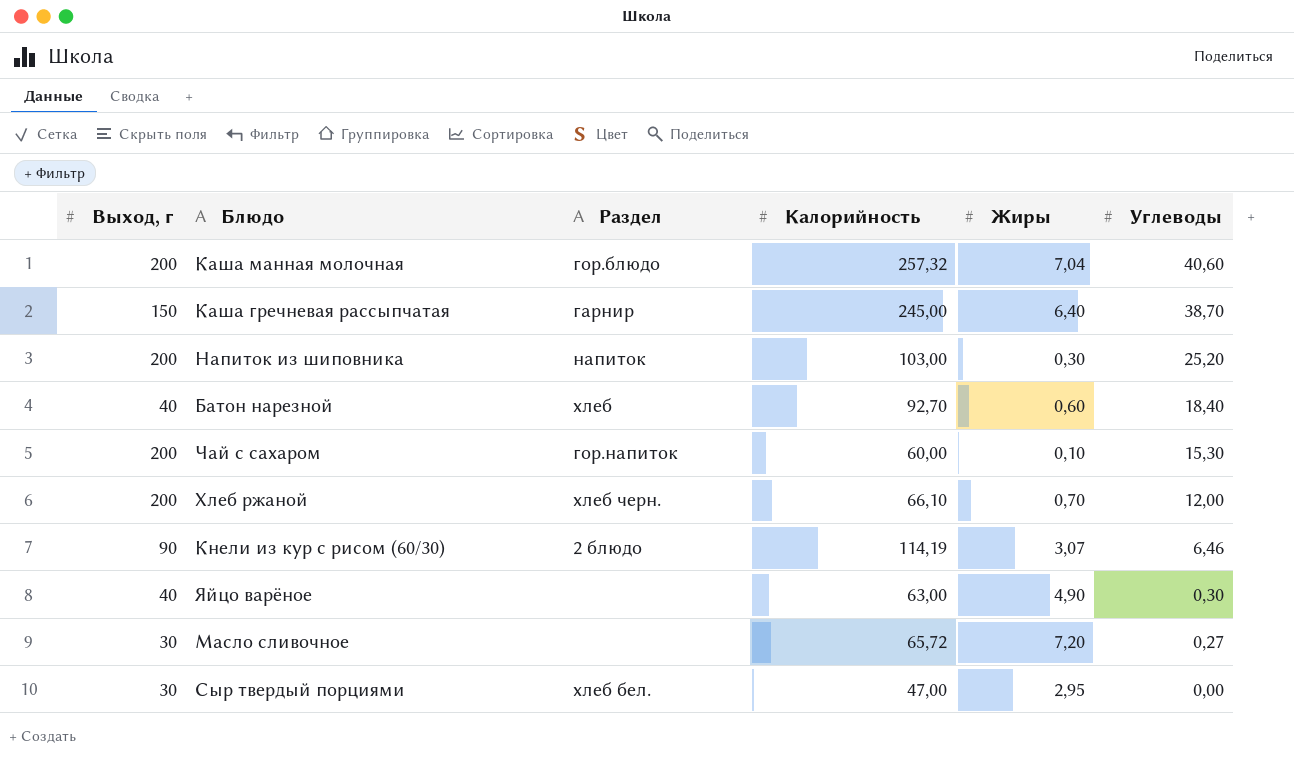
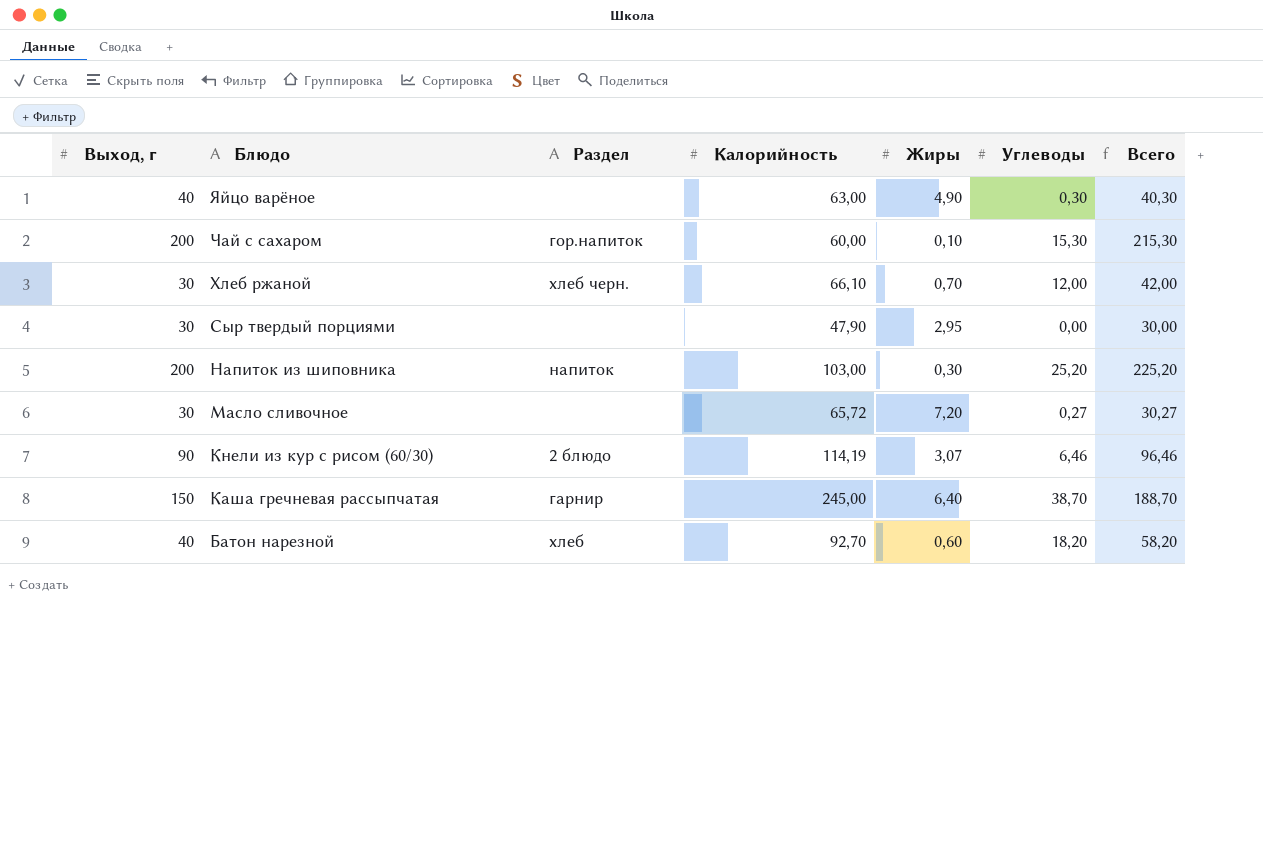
row order: Углеводы descending -> Блюдо descending
column Всего | formula: none -> [Выход, г] + [Углеводы]
row Каша манная молочная: 200 | гор.блюдо | 257,32 | 7,04 | 40,60 -> none
Хлеб ржаной | Выход, г: 200 -> 30
Сыр твердый порциями | Раздел: хлеб бел. -> none
Сыр твердый порциями | Калорийность: 47,00 -> 47,90
Батон нарезной | Углеводы: 18,40 -> 18,20

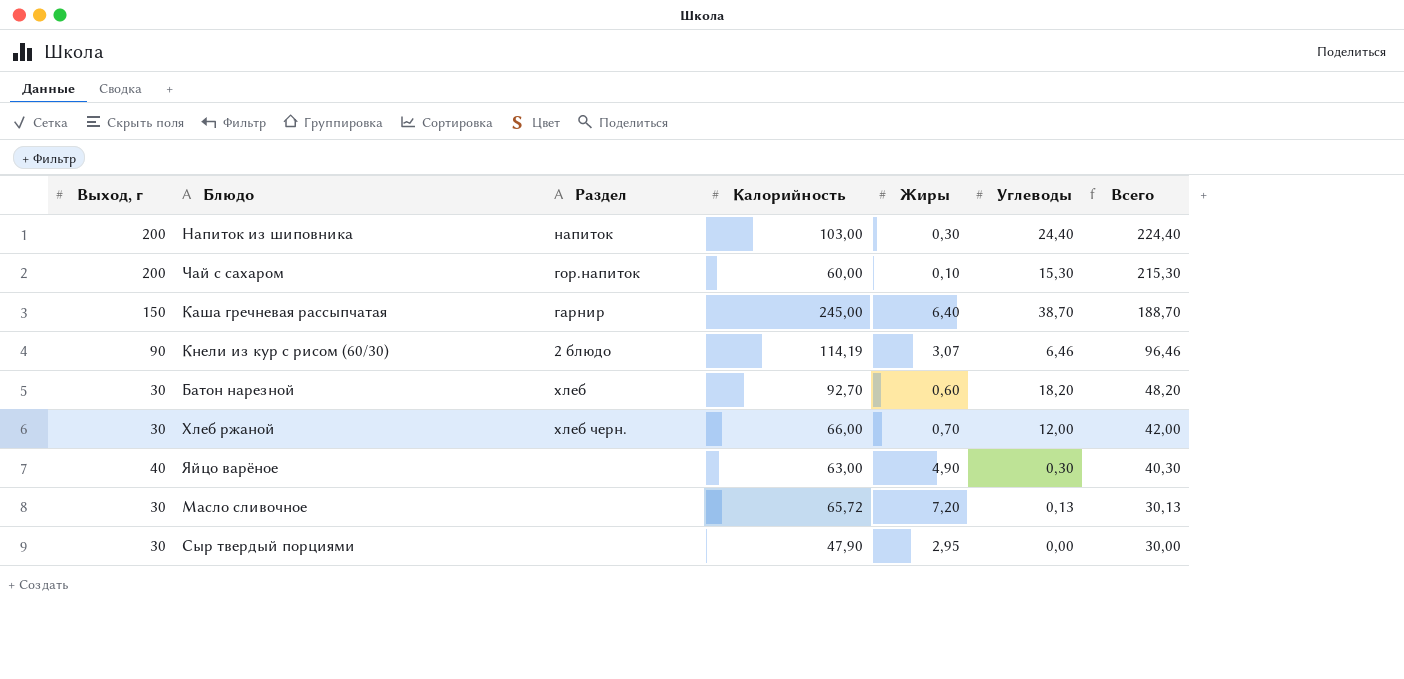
row order: Блюдо descending -> Всего descending
Напиток из шиповника | Углеводы: 25,20 -> 24,40
Напиток из шиповника | Всего: 225,20 -> 224,40
Батон нарезной | Выход, г: 40 -> 30
Батон нарезной | Всего: 58,20 -> 48,20
Хлеб ржаной | Калорийность: 66,10 -> 66,00
Масло сливочное | Углеводы: 0,27 -> 0,13
Масло сливочное | Всего: 30,27 -> 30,13

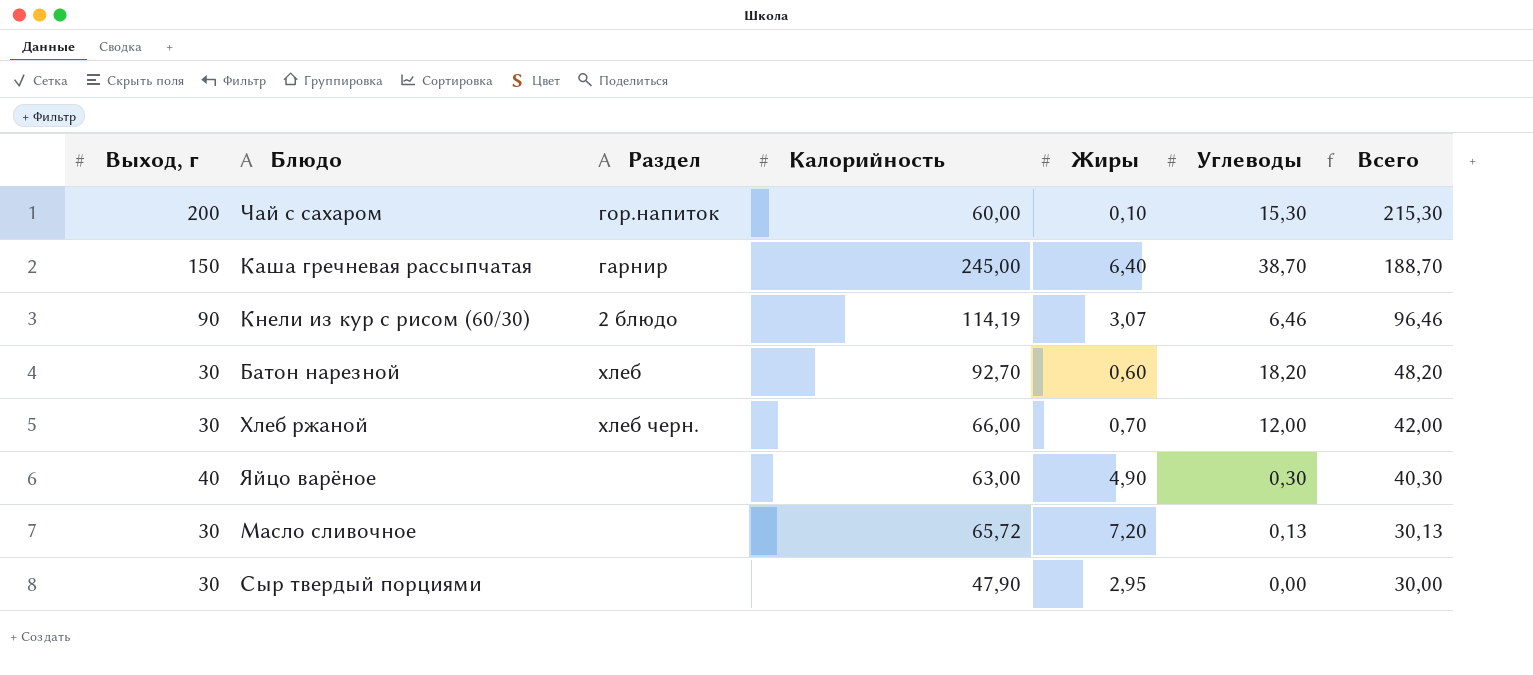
row Напиток из шиповника: 200 | напиток | 103,00 | 0,30 | 24,40 | 224,40 -> none

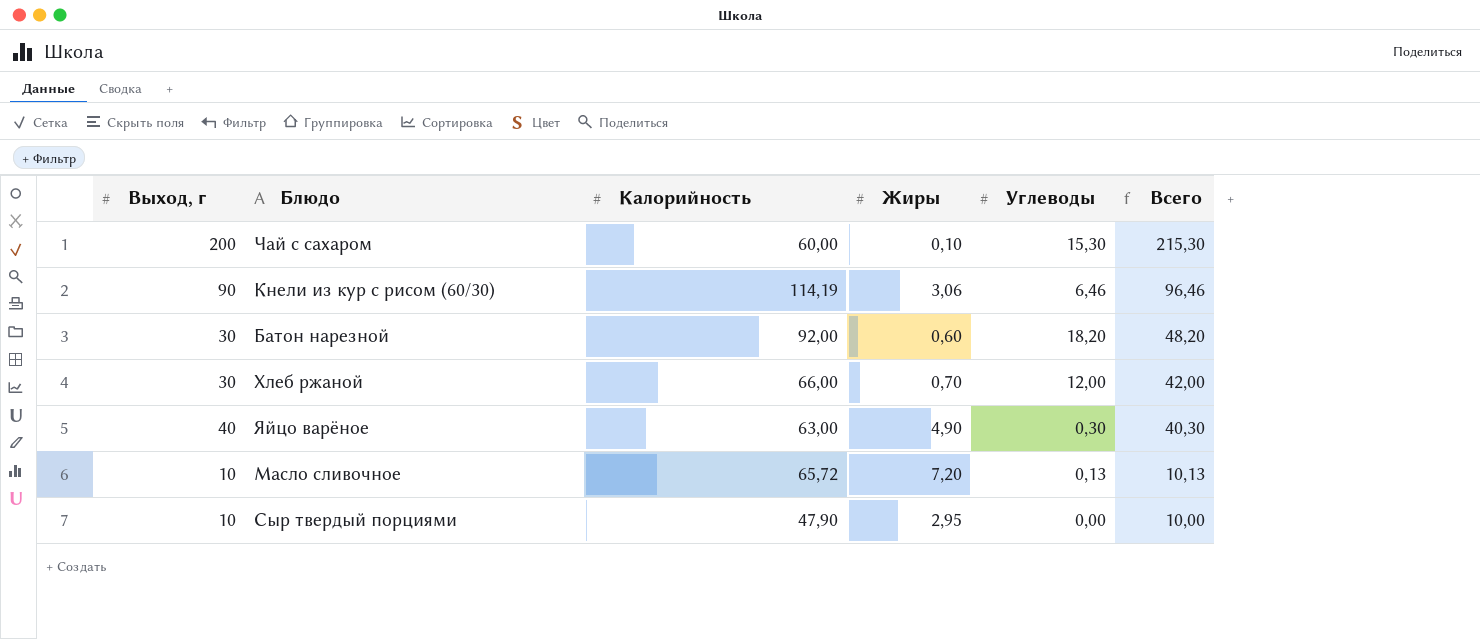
column Раздел | position: 3 -> none
row Каша гречневая рассыпчатая: 150 | гарнир | 245,00 | 6,40 | 38,70 | 188,70 -> none
Кнели из кур с рисом (60/30) | Жиры: 3,07 -> 3,06
Батон нарезной | Калорийность: 92,70 -> 92,00
Масло сливочное | Выход, г: 30 -> 10
Масло сливочное | Всего: 30,13 -> 10,13
Сыр твердый порциями | Выход, г: 30 -> 10
Сыр твердый порциями | Всего: 30,00 -> 10,00

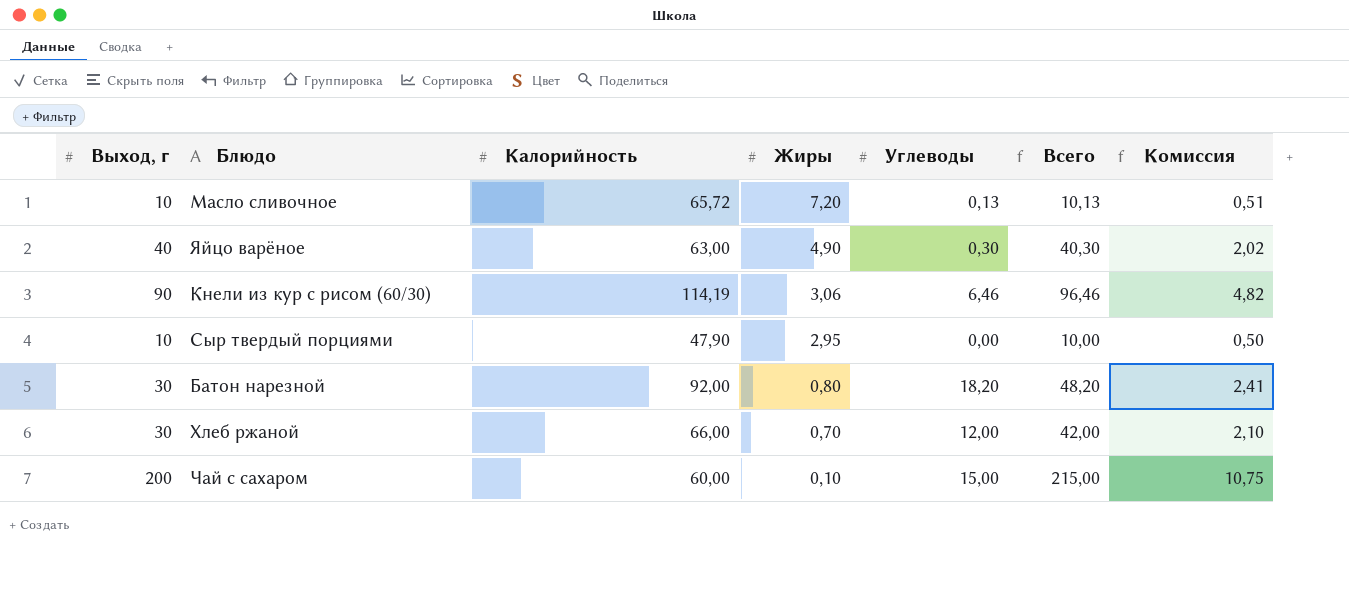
row order: Всего descending -> Жиры descending
column Комиссия | formula: none -> [Всего] * 0,05
Батон нарезной | Жиры: 0,60 -> 0,80
Чай с сахаром | Углеводы: 15,30 -> 15,00
Чай с сахаром | Всего: 215,30 -> 215,00

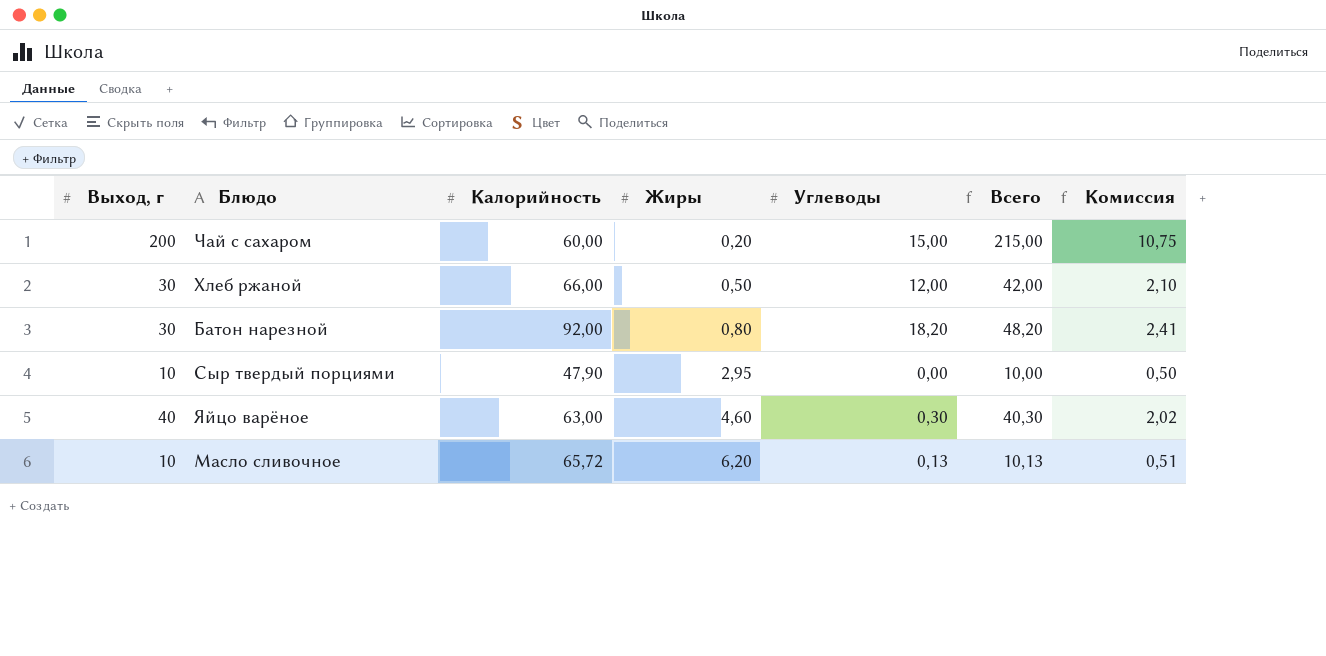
row order: Жиры descending -> Жиры ascending
row Кнели из кур с рисом (60/30): 90 | 114,19 | 3,06 | 6,46 | 96,46 | 4,82 -> none
Чай с сахаром | Жиры: 0,10 -> 0,20
Хлеб ржаной | Жиры: 0,70 -> 0,50
Яйцо варёное | Жиры: 4,90 -> 4,60
Масло сливочное | Жиры: 7,20 -> 6,20

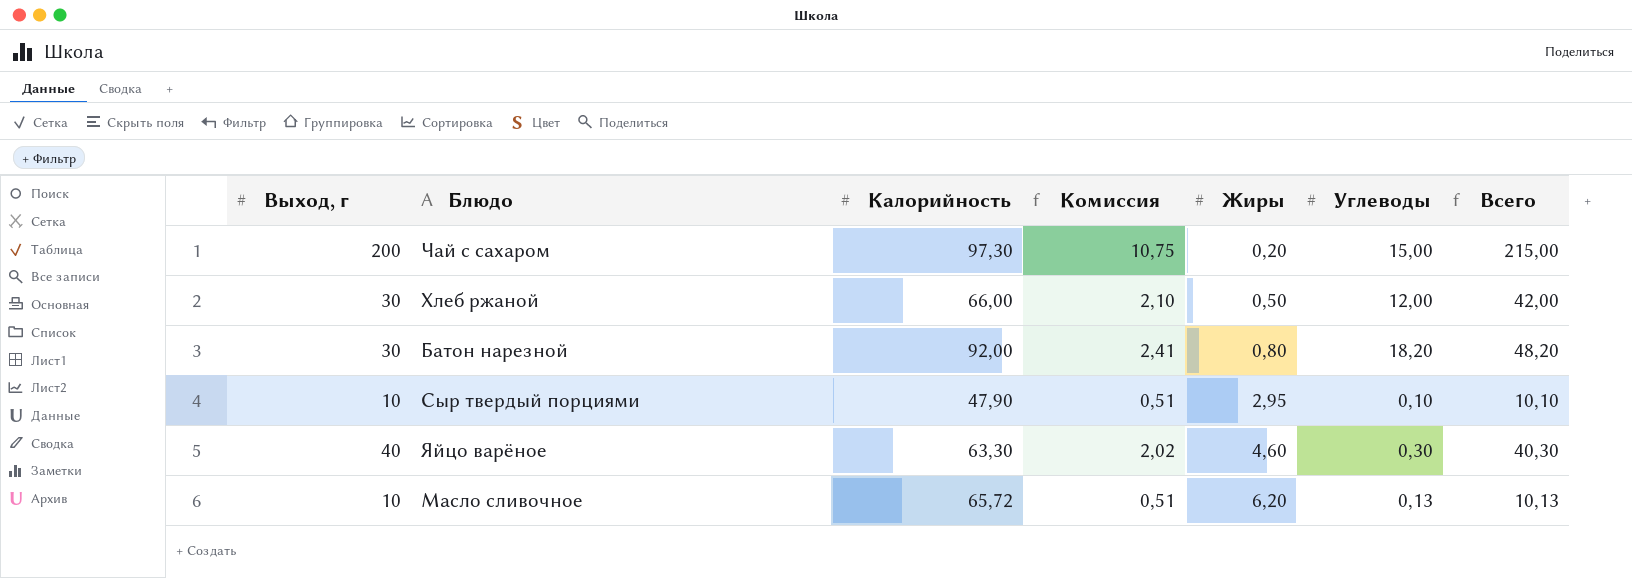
column Комиссия | position: 7 -> 4
Чай с сахаром | Калорийность: 60,00 -> 97,30
Сыр твердый порциями | Комиссия: 0,50 -> 0,51
Сыр твердый порциями | Углеводы: 0,00 -> 0,10
Сыр твердый порциями | Всего: 10,00 -> 10,10
Яйцо варёное | Калорийность: 63,00 -> 63,30

